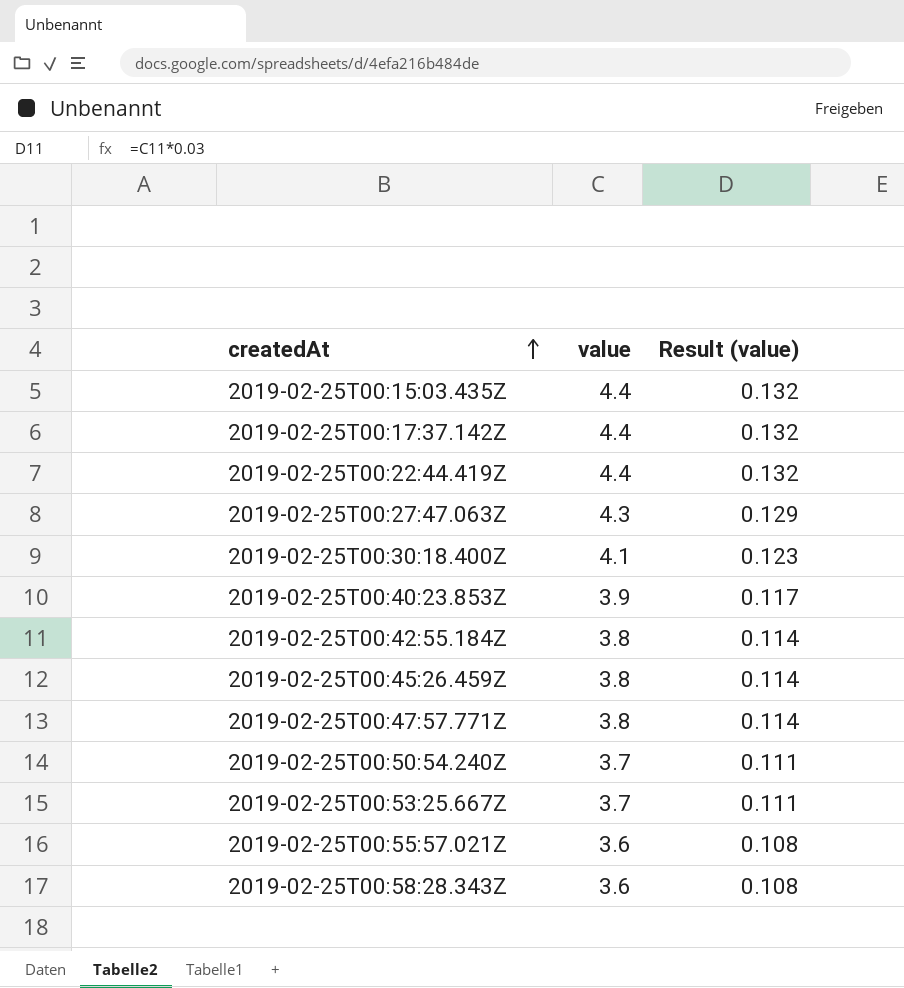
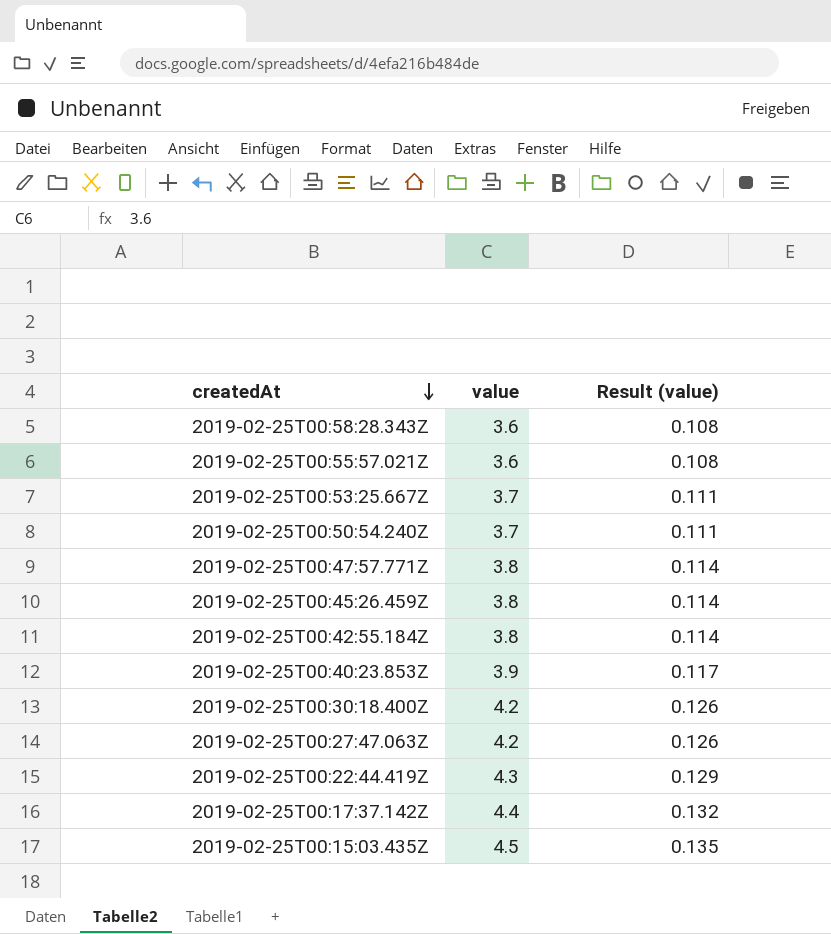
row order: createdAt ascending -> createdAt descending
2019-02-25T00:30:18.400Z | value: 4.1 -> 4.2
2019-02-25T00:30:18.400Z | Result (value): 0.123 -> 0.126
2019-02-25T00:27:47.063Z | value: 4.3 -> 4.2
2019-02-25T00:27:47.063Z | Result (value): 0.129 -> 0.126
2019-02-25T00:22:44.419Z | value: 4.4 -> 4.3
2019-02-25T00:22:44.419Z | Result (value): 0.132 -> 0.129
2019-02-25T00:15:03.435Z | value: 4.4 -> 4.5
2019-02-25T00:15:03.435Z | Result (value): 0.132 -> 0.135

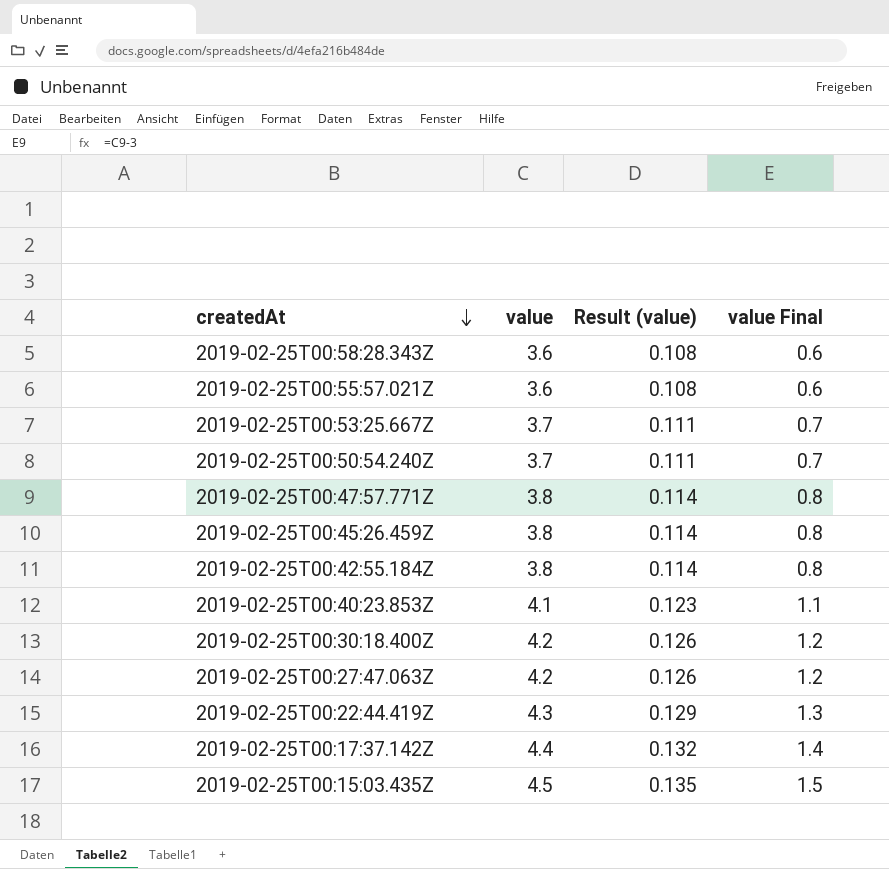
column value Final | formula: none -> [value] - 3
2019-02-25T00:40:23.853Z | value: 3.9 -> 4.1
2019-02-25T00:40:23.853Z | Result (value): 0.117 -> 0.123

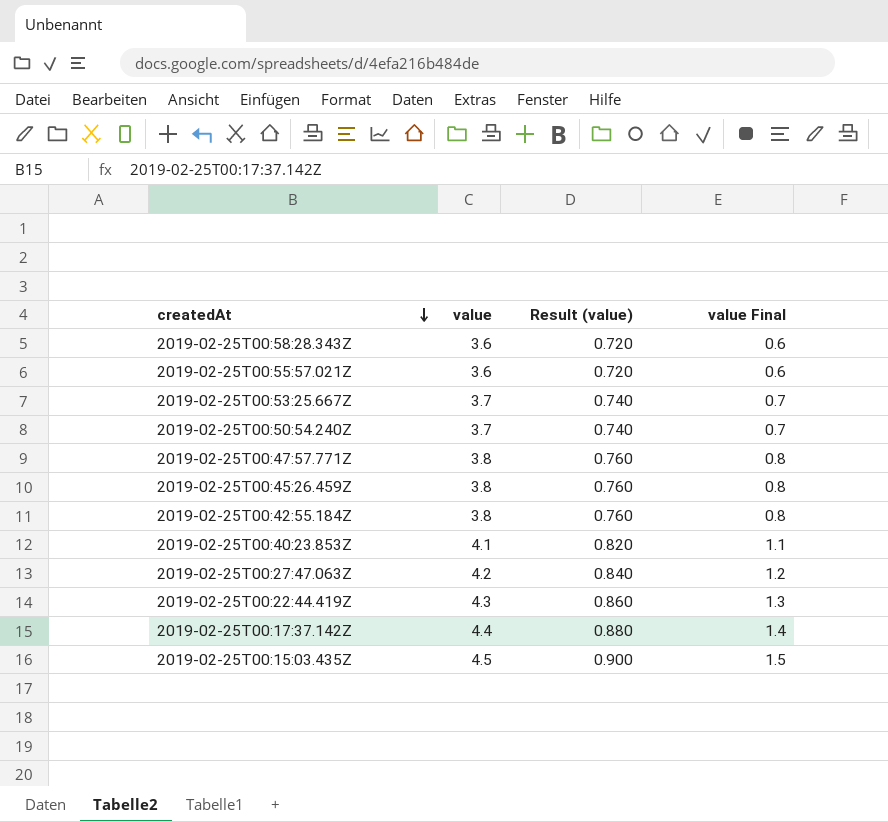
column Result (value) | formula: [value] * 0.03 -> [value] * 0.2
row 2019-02-25T00:30:18.400Z: 4.2 | 0.126 | 1.2 -> none

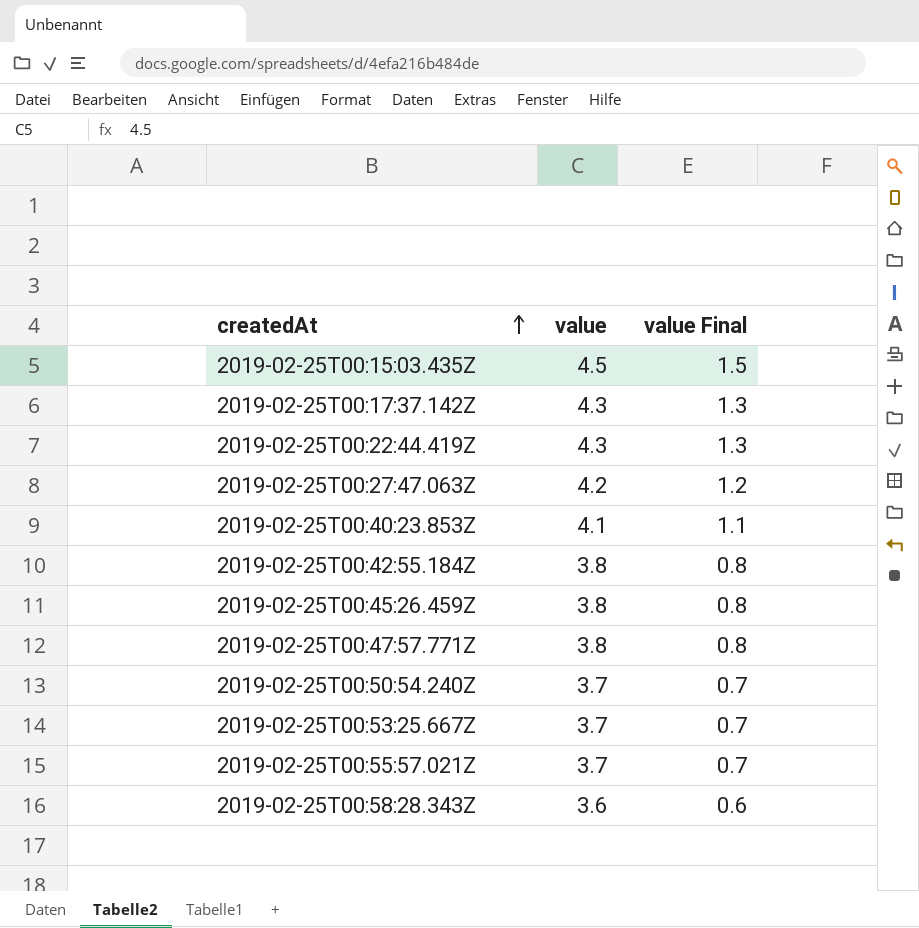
row order: createdAt descending -> createdAt ascending
column Result (value) | formula: [value] * 0.2 -> none
2019-02-25T00:17:37.142Z | value: 4.4 -> 4.3
2019-02-25T00:17:37.142Z | value Final: 1.4 -> 1.3
2019-02-25T00:55:57.021Z | value: 3.6 -> 3.7
2019-02-25T00:55:57.021Z | value Final: 0.6 -> 0.7

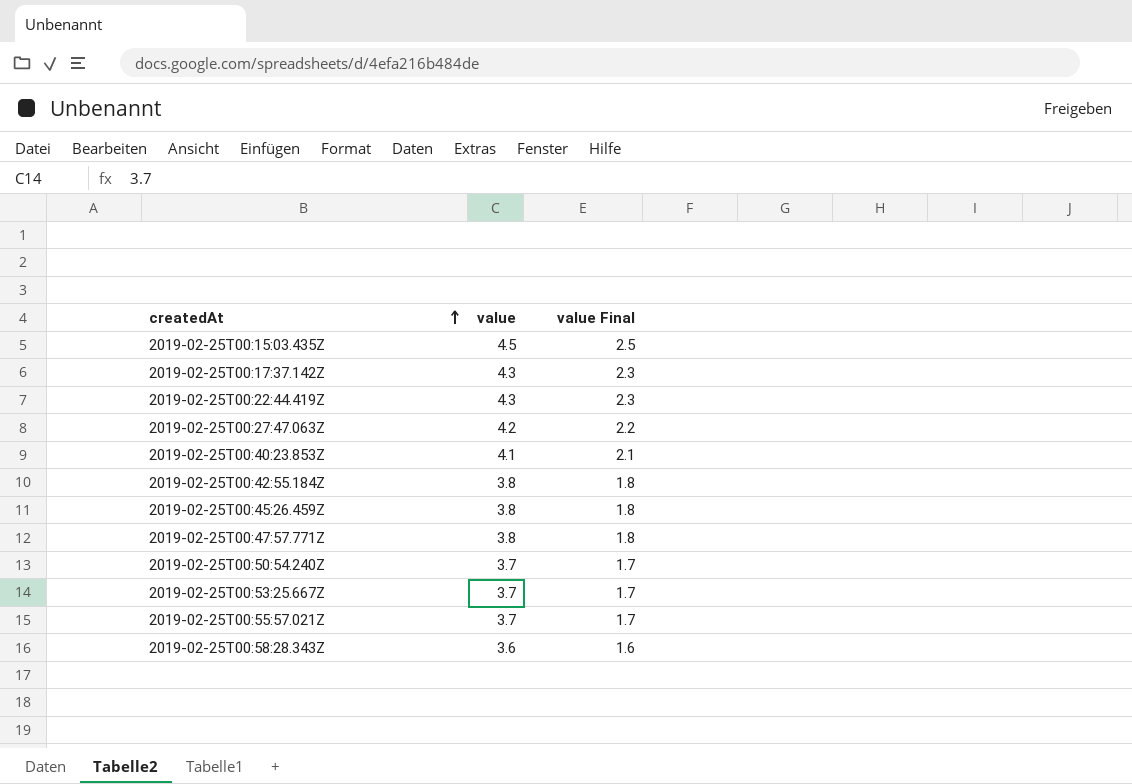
column value Final | formula: [value] - 3 -> [value] - 2

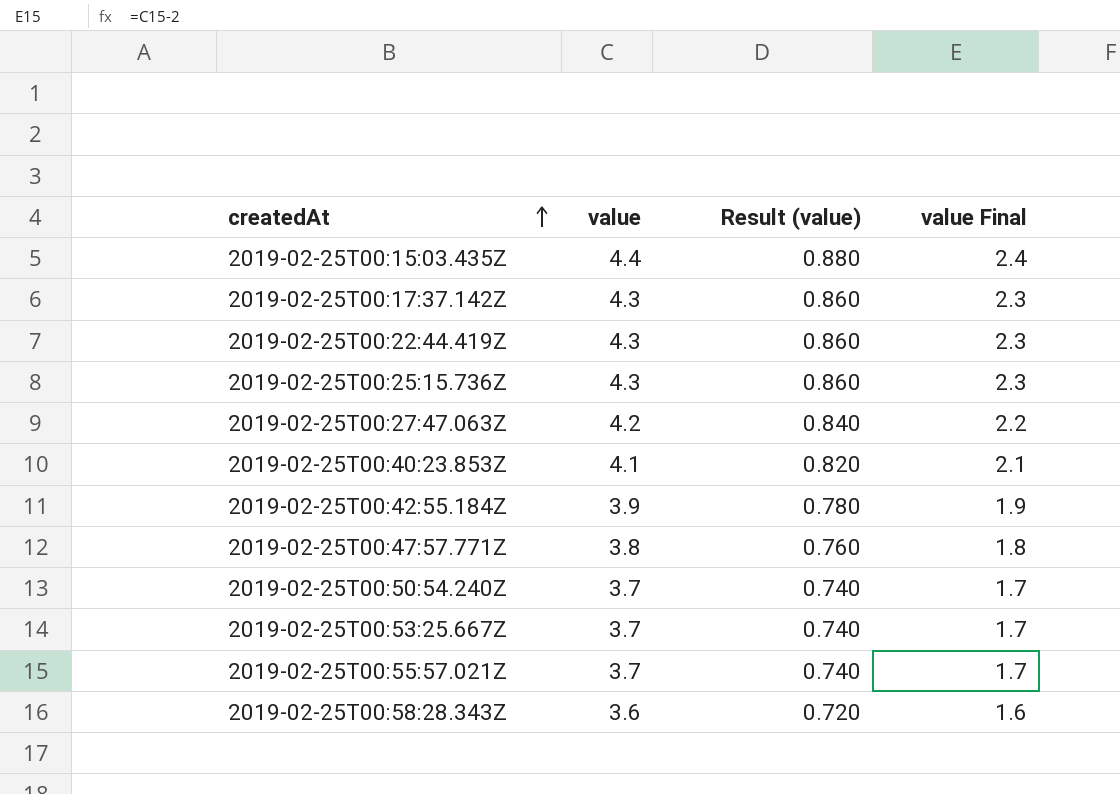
column Result (value) | formula: none -> [value] * 0.2
row 2019-02-25T00:45:26.459Z: 3.8 | 1.8 -> none
2019-02-25T00:15:03.435Z | value: 4.5 -> 4.4
2019-02-25T00:15:03.435Z | value Final: 2.5 -> 2.4
row 2019-02-25T00:25:15.736Z: none -> 4.3 | 0.860 | 2.3
2019-02-25T00:42:55.184Z | value: 3.8 -> 3.9
2019-02-25T00:42:55.184Z | value Final: 1.8 -> 1.9

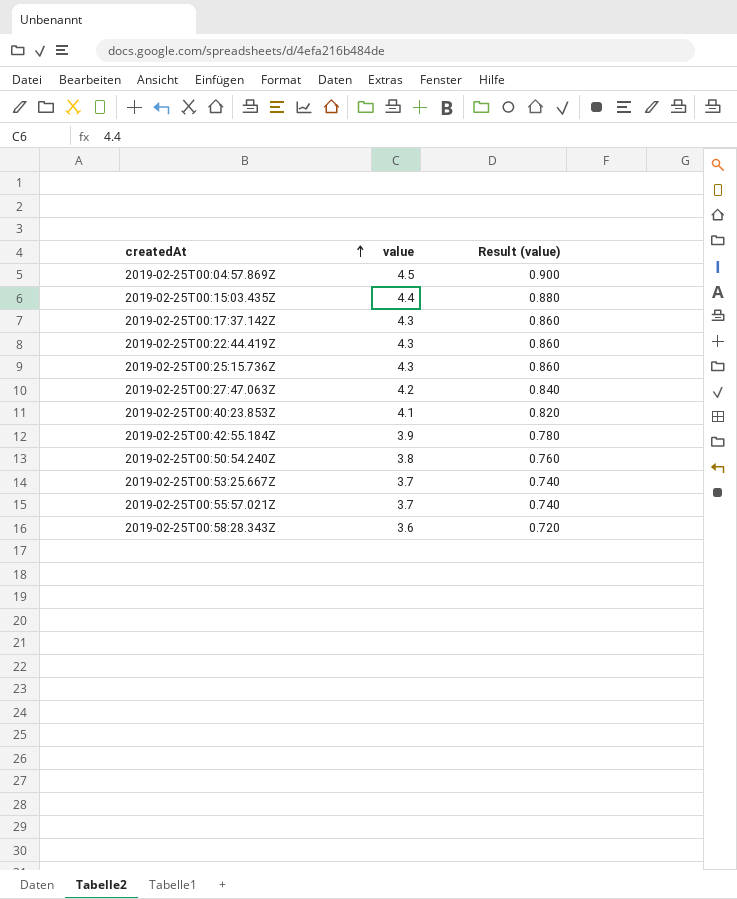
column value Final | formula: [value] - 2 -> none
row 2019-02-25T00:47:57.771Z: 3.8 | 0.760 | 1.8 -> none
row 2019-02-25T00:04:57.869Z: none -> 4.5 | 0.900
2019-02-25T00:50:54.240Z | value: 3.7 -> 3.8
2019-02-25T00:50:54.240Z | Result (value): 0.740 -> 0.760

